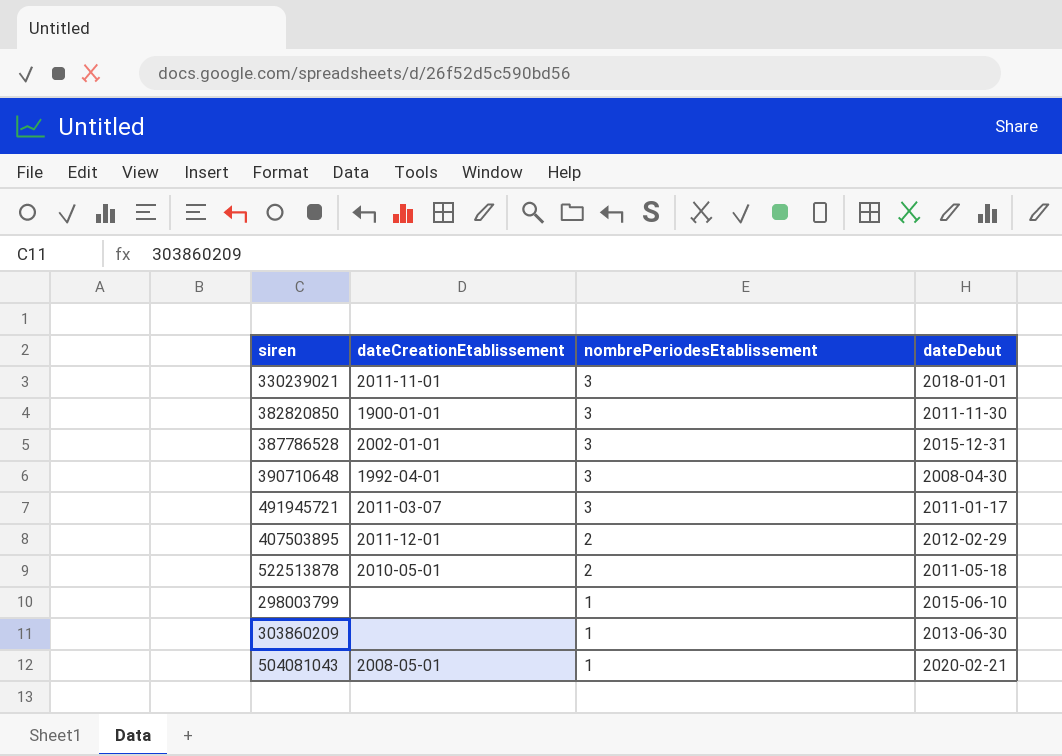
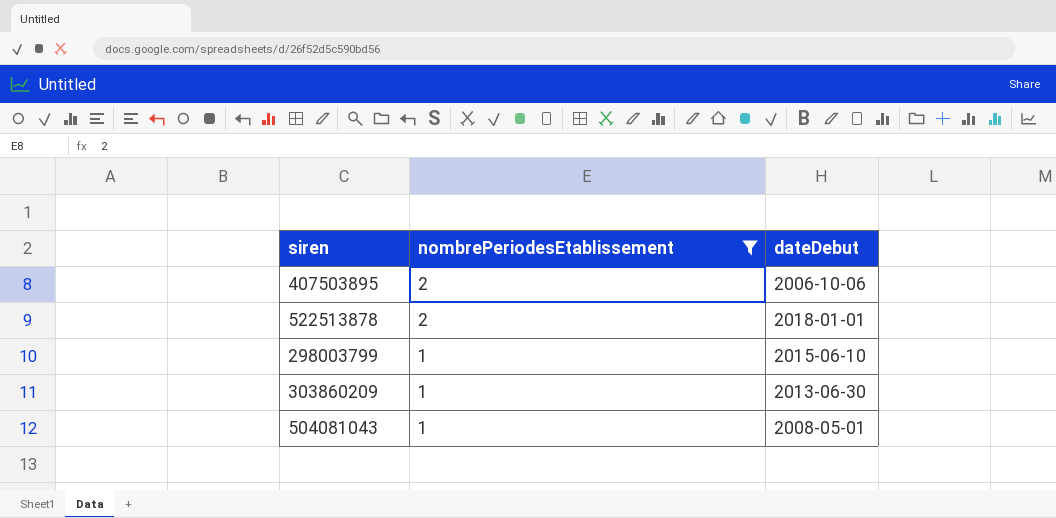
filter: none -> nombrePeriodesEtablissement != 3
column dateCreationEtablissement | position: 2 -> none
407503895 | dateDebut: 2012-02-29 -> 2006-10-06
522513878 | dateDebut: 2011-05-18 -> 2018-01-01
504081043 | dateDebut: 2020-02-21 -> 2008-05-01

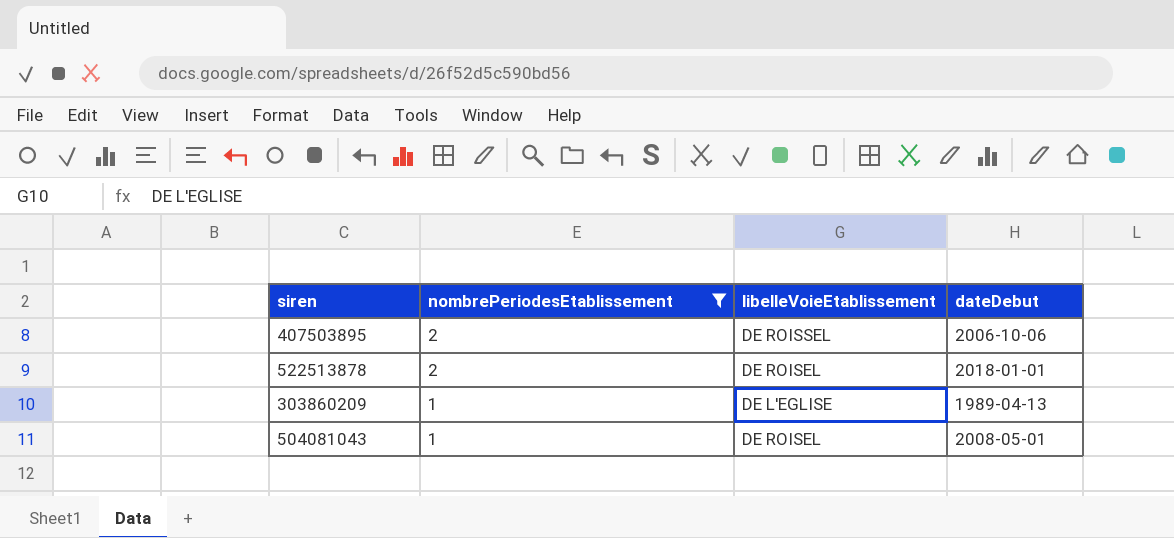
column libelleVoieEtablissement | position: none -> 3
row 298003799: 1 | 2015-06-10 -> none
303860209 | dateDebut: 2013-06-30 -> 1989-04-13

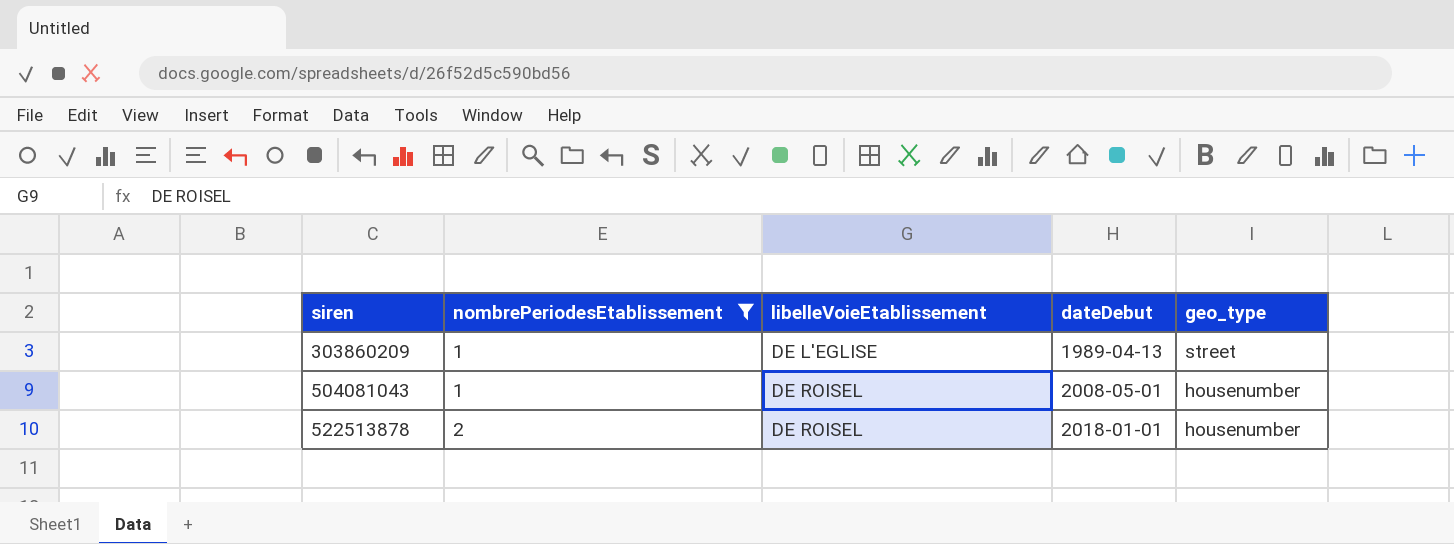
row order: nombrePeriodesEtablissement descending -> siren ascending
column geo_type | position: none -> 5
row 407503895: 2 | DE ROISSEL | 2006-10-06 -> none

